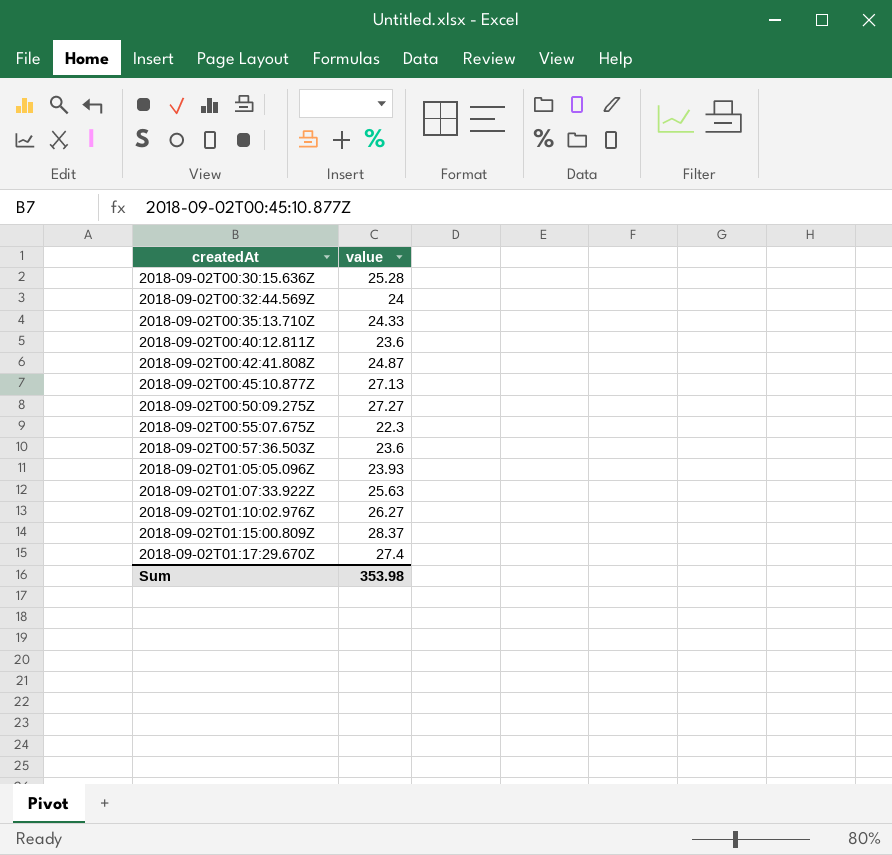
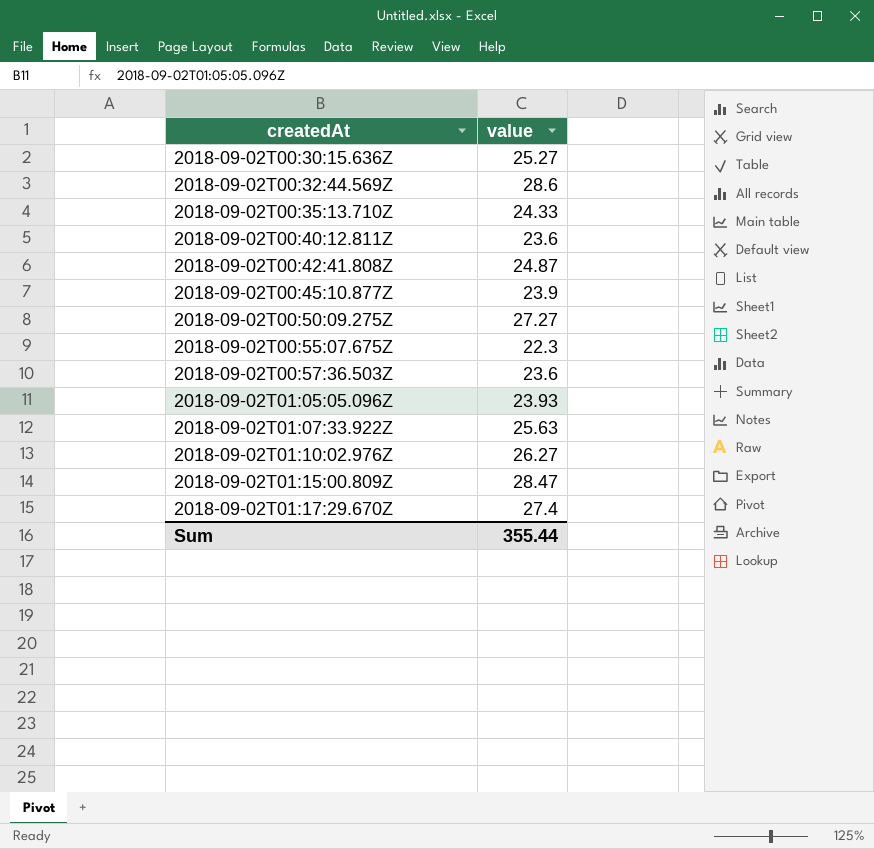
2018-09-02T00:30:15.636Z | value: 25.28 -> 25.27
2018-09-02T00:32:44.569Z | value: 24 -> 28.6
2018-09-02T00:45:10.877Z | value: 27.13 -> 23.9
2018-09-02T01:15:00.809Z | value: 28.37 -> 28.47
Sum | value: 353.98 -> 355.44

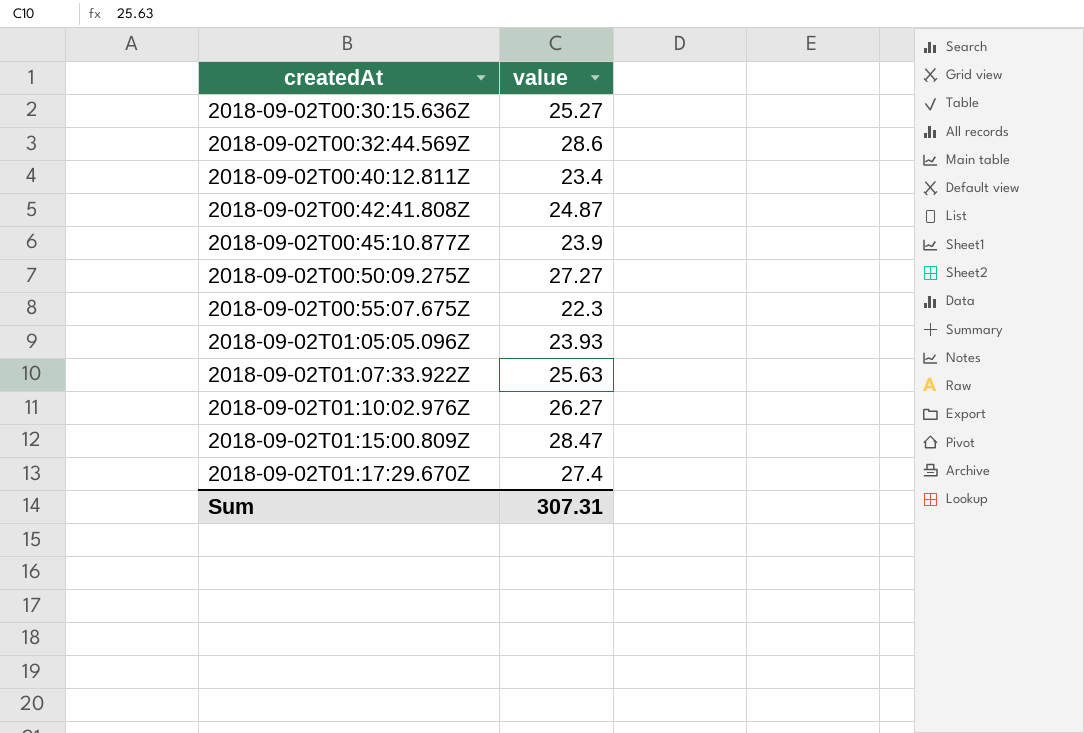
row 2018-09-02T00:35:13.710Z: 24.33 -> none
row 2018-09-02T00:57:36.503Z: 23.6 -> none
2018-09-02T00:40:12.811Z | value: 23.6 -> 23.4
Sum | value: 355.44 -> 307.31

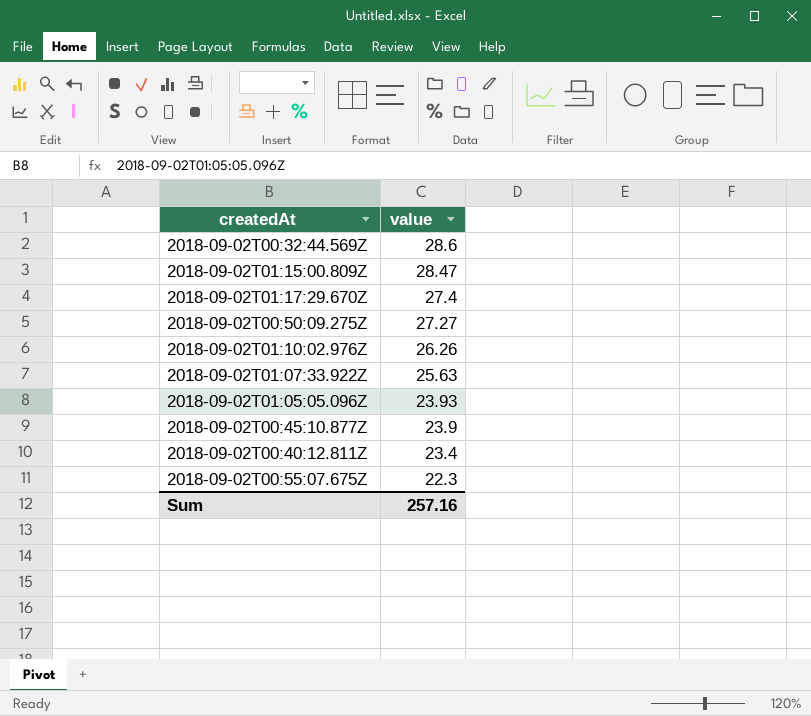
row order: createdAt ascending -> value descending
row 2018-09-02T00:30:15.636Z: 25.27 -> none
row 2018-09-02T00:42:41.808Z: 24.87 -> none
2018-09-02T01:10:02.976Z | value: 26.27 -> 26.26
Sum | value: 307.31 -> 257.16

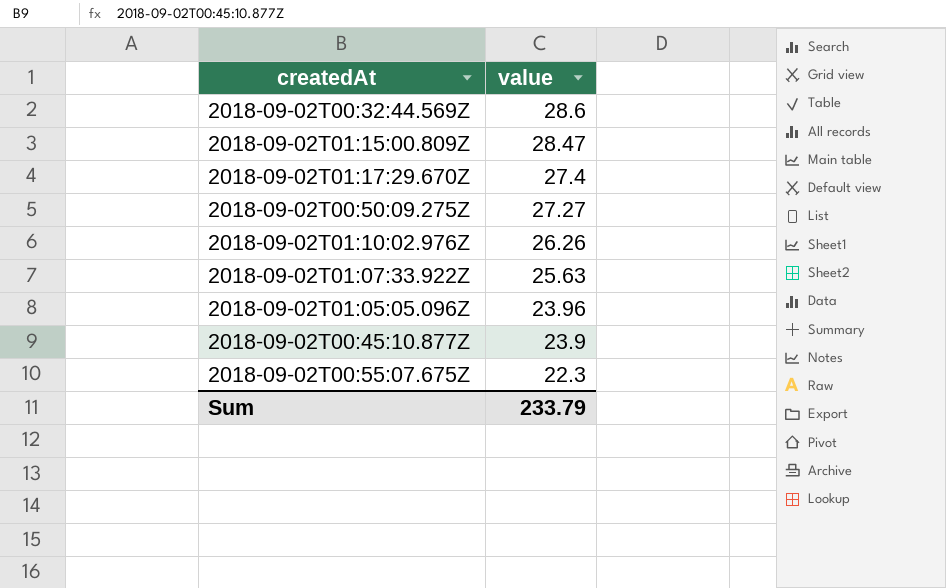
row 2018-09-02T00:40:12.811Z: 23.4 -> none
2018-09-02T01:05:05.096Z | value: 23.93 -> 23.96
Sum | value: 257.16 -> 233.79

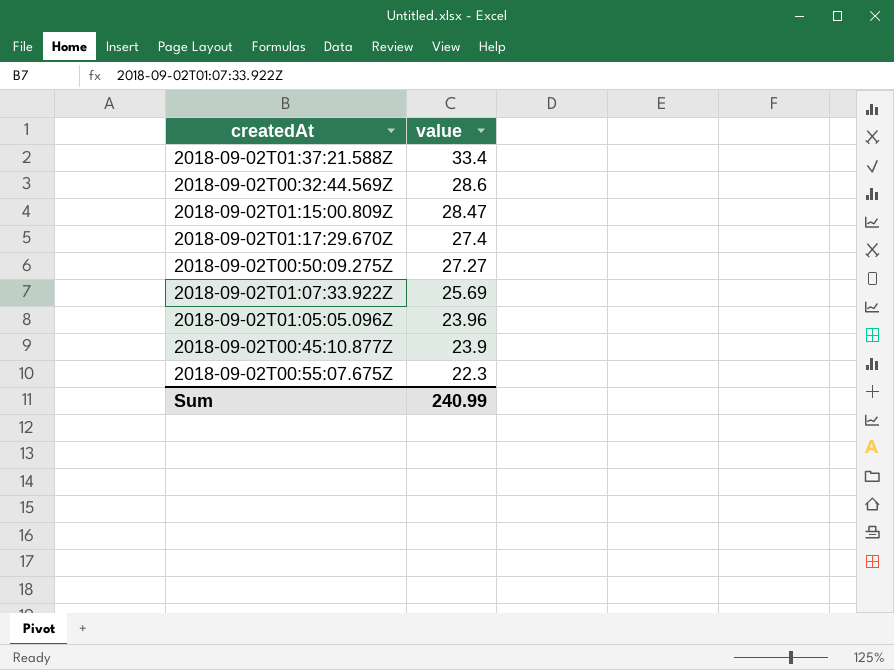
row 2018-09-02T01:10:02.976Z: 26.26 -> none
row 2018-09-02T01:37:21.588Z: none -> 33.4
2018-09-02T01:07:33.922Z | value: 25.63 -> 25.69
Sum | value: 233.79 -> 240.99

